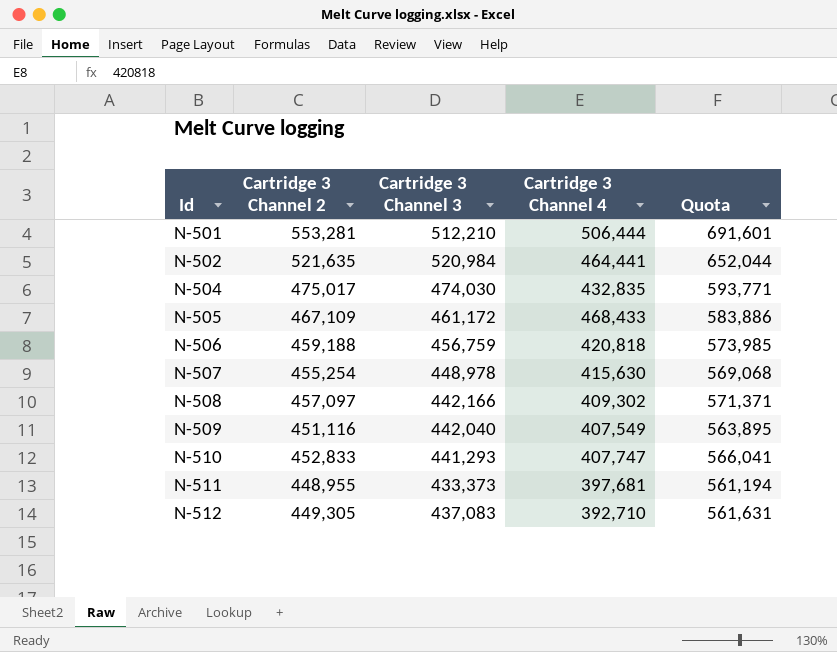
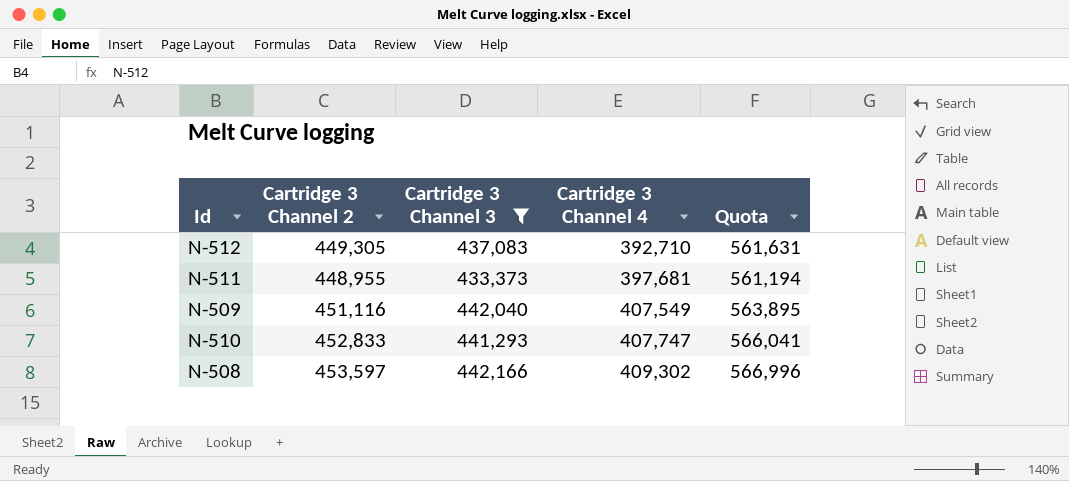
filter: none -> Cartridge 3 Channel 3 <= 442,166
row order: Id ascending -> Cartridge 3 Channel 4 ascending
N-508 | Cartridge 3 Channel 2: 457,097 -> 453,597
N-508 | Quota: 571,371 -> 566,996

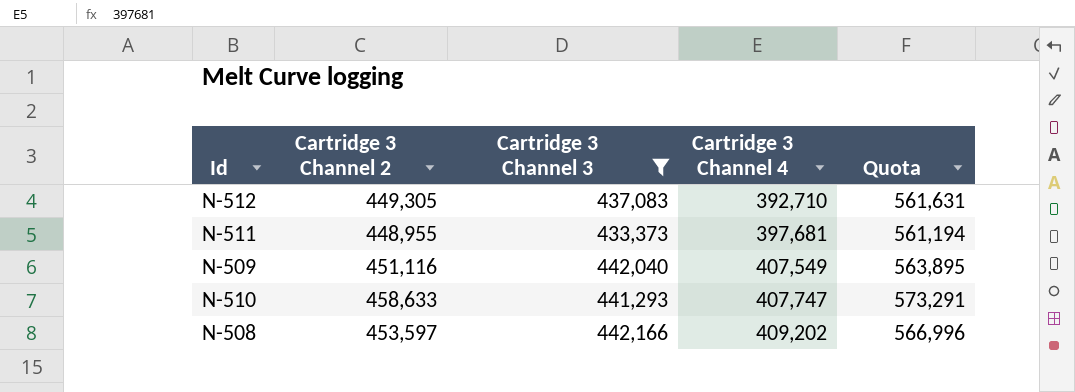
N-510 | Cartridge 3 Channel 2: 452,833 -> 458,633
N-510 | Quota: 566,041 -> 573,291
N-508 | Cartridge 3 Channel 4: 409,302 -> 409,202

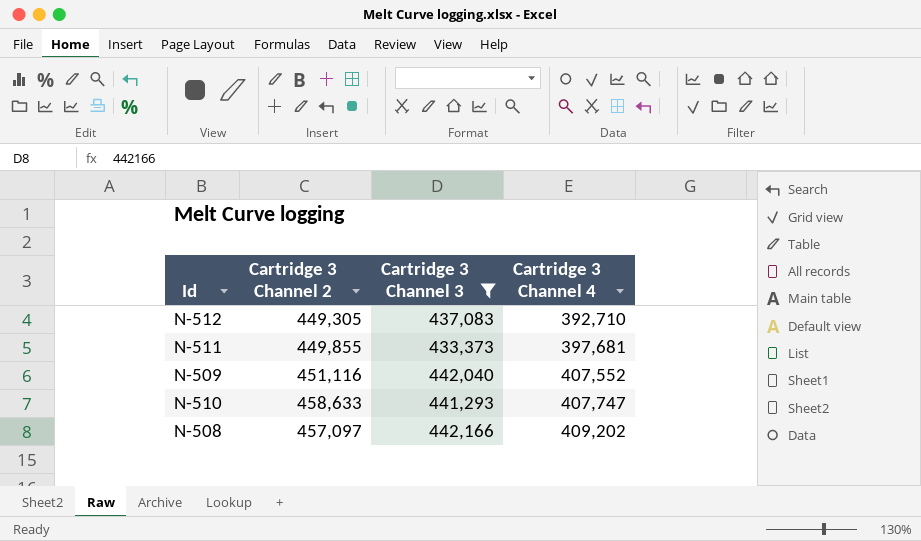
column Quota | formula: [Cartridge 3 Channel 2] * 1.25 -> none
N-511 | Cartridge 3 Channel 2: 448,955 -> 449,855
N-509 | Cartridge 3 Channel 4: 407,549 -> 407,552
N-508 | Cartridge 3 Channel 2: 453,597 -> 457,097

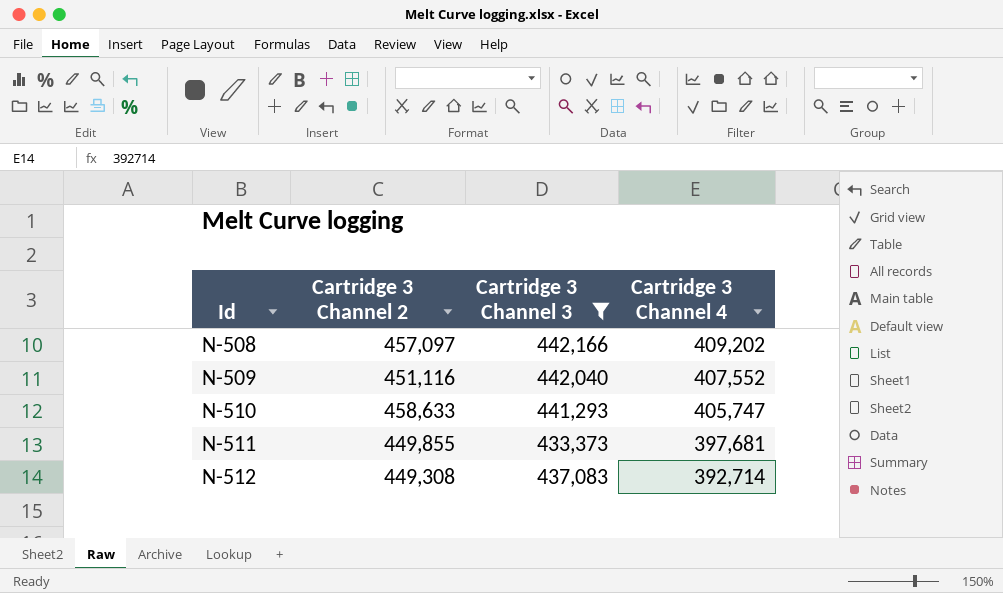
row order: Cartridge 3 Channel 4 ascending -> Id ascending
N-510 | Cartridge 3 Channel 4: 407,747 -> 405,747
N-512 | Cartridge 3 Channel 2: 449,305 -> 449,308
N-512 | Cartridge 3 Channel 4: 392,710 -> 392,714

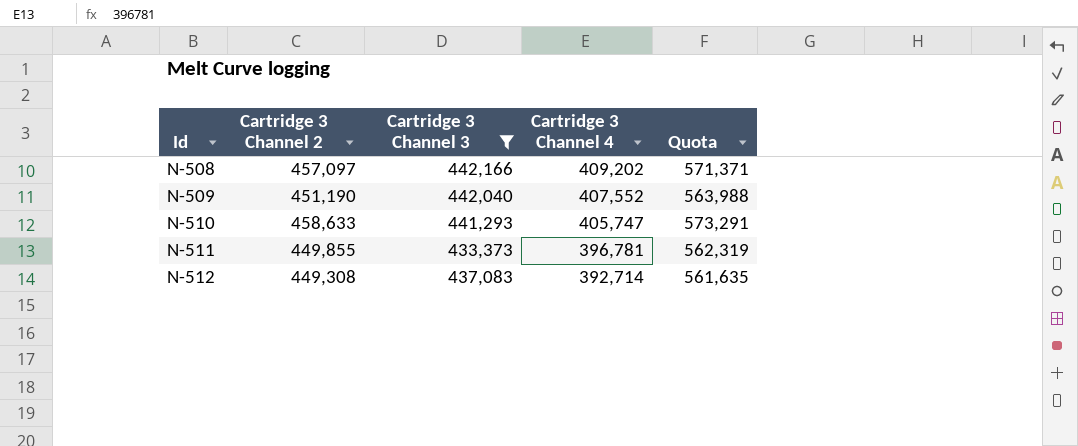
column Quota | formula: none -> [Cartridge 3 Channel 2] * 1.25
N-509 | Cartridge 3 Channel 2: 451,116 -> 451,190
N-511 | Cartridge 3 Channel 4: 397,681 -> 396,781

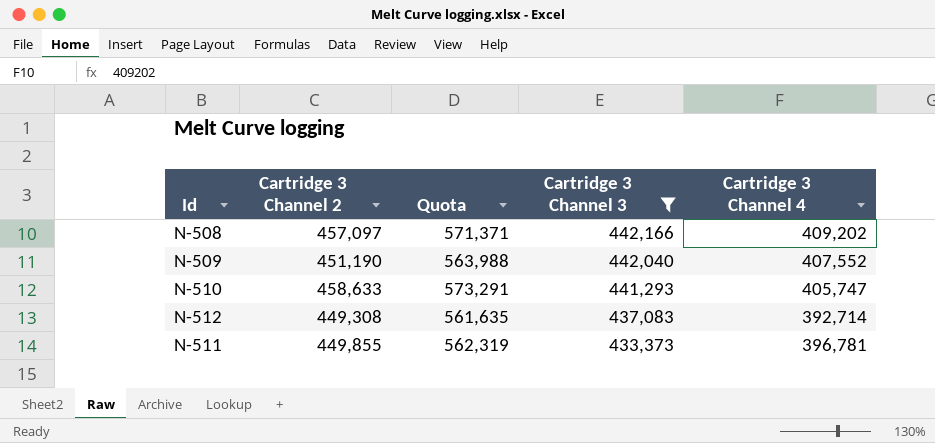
row order: Id ascending -> Cartridge 3 Channel 3 descending
column Quota | position: 5 -> 3

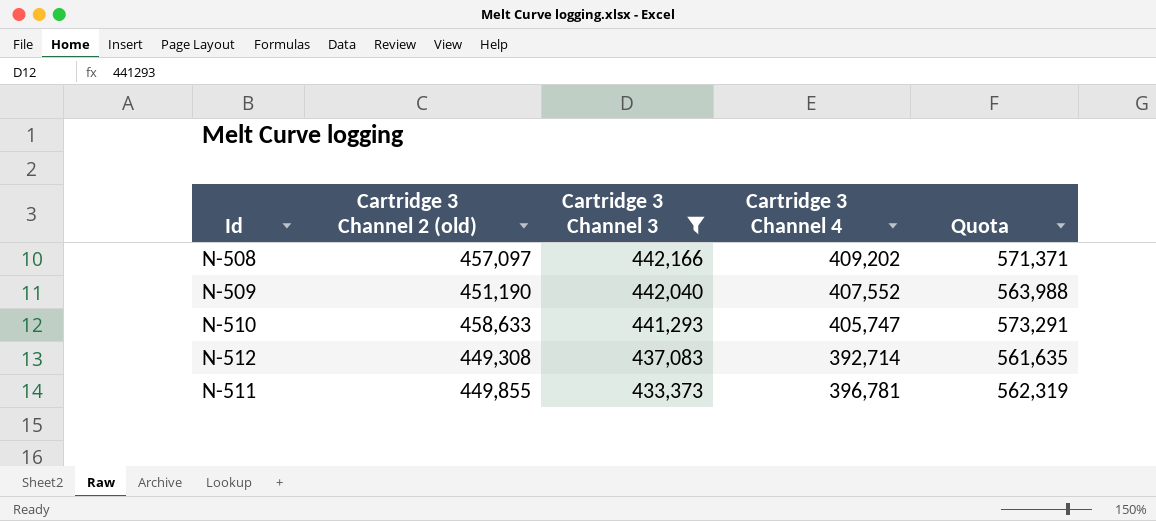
column name: Cartridge 3 Channel 2 -> Cartridge 3 Channel 2 (old)
column Quota | position: 3 -> 5

